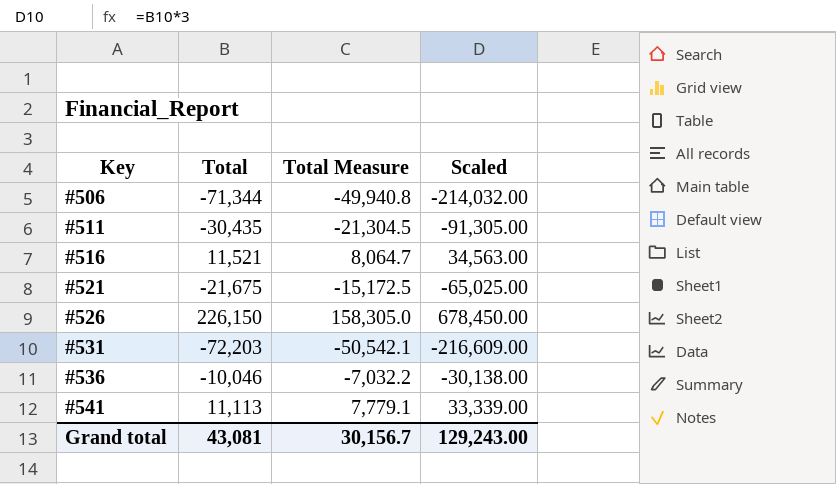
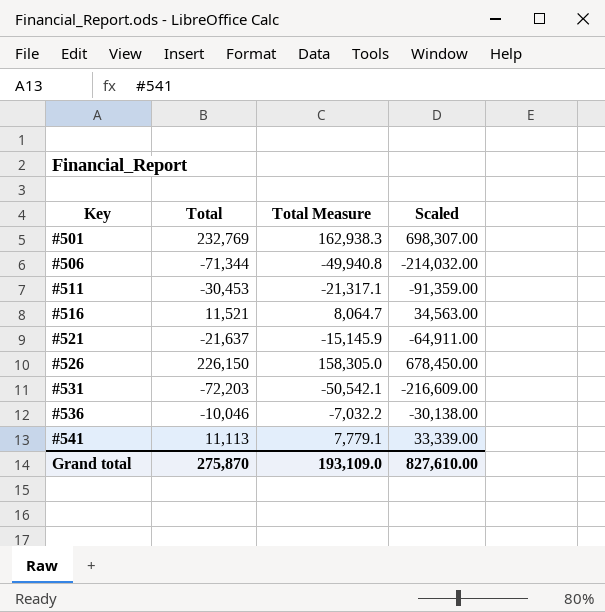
row #501: none -> 232,769 | 162,938.3 | 698,307.00
#511 | Total: -30,435 -> -30,453
#511 | Total Measure: -21,304.5 -> -21,317.1
#511 | Scaled: -91,305.00 -> -91,359.00
#521 | Total: -21,675 -> -21,637
#521 | Total Measure: -15,172.5 -> -15,145.9
#521 | Scaled: -65,025.00 -> -64,911.00
Grand total | Total: 43,081 -> 275,870
Grand total | Total Measure: 30,156.7 -> 193,109.0
Grand total | Scaled: 129,243.00 -> 827,610.00

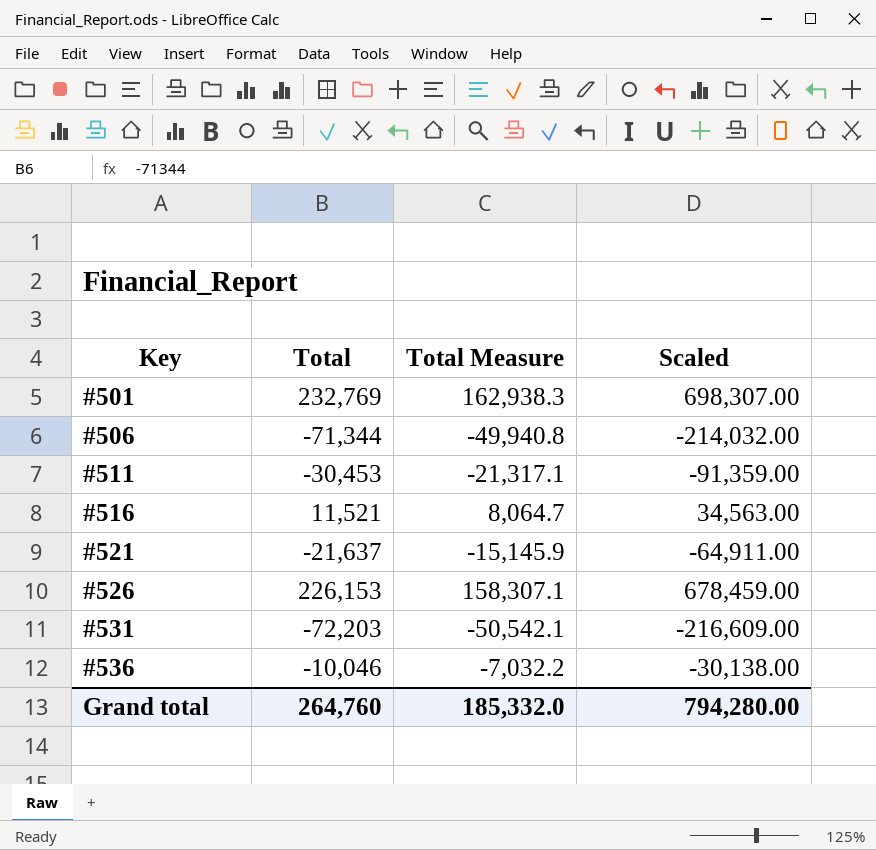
row #541: 11,113 | 7,779.1 | 33,339.00 -> none
#526 | Total: 226,150 -> 226,153
#526 | Total Measure: 158,305.0 -> 158,307.1
#526 | Scaled: 678,450.00 -> 678,459.00
Grand total | Total: 275,870 -> 264,760
Grand total | Total Measure: 193,109.0 -> 185,332.0
Grand total | Scaled: 827,610.00 -> 794,280.00

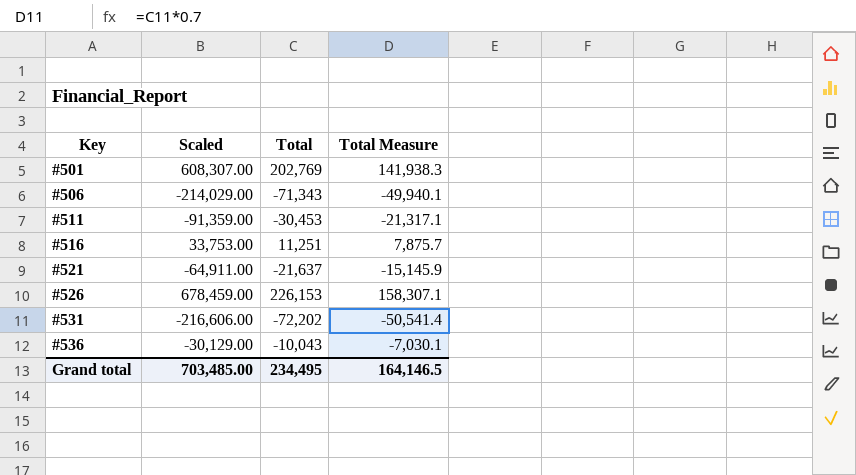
column Scaled | position: 4 -> 2
#501 | Scaled: 698,307.00 -> 608,307.00
#501 | Total: 232,769 -> 202,769
#501 | Total Measure: 162,938.3 -> 141,938.3
#506 | Scaled: -214,032.00 -> -214,029.00
#506 | Total: -71,344 -> -71,343
#506 | Total Measure: -49,940.8 -> -49,940.1
#516 | Scaled: 34,563.00 -> 33,753.00
#516 | Total: 11,521 -> 11,251
#516 | Total Measure: 8,064.7 -> 7,875.7
#531 | Scaled: -216,609.00 -> -216,606.00
#531 | Total: -72,203 -> -72,202
#531 | Total Measure: -50,542.1 -> -50,541.4
#536 | Scaled: -30,138.00 -> -30,129.00
#536 | Total: -10,046 -> -10,043
#536 | Total Measure: -7,032.2 -> -7,030.1
Grand total | Scaled: 794,280.00 -> 703,485.00
Grand total | Total: 264,760 -> 234,495
Grand total | Total Measure: 185,332.0 -> 164,146.5

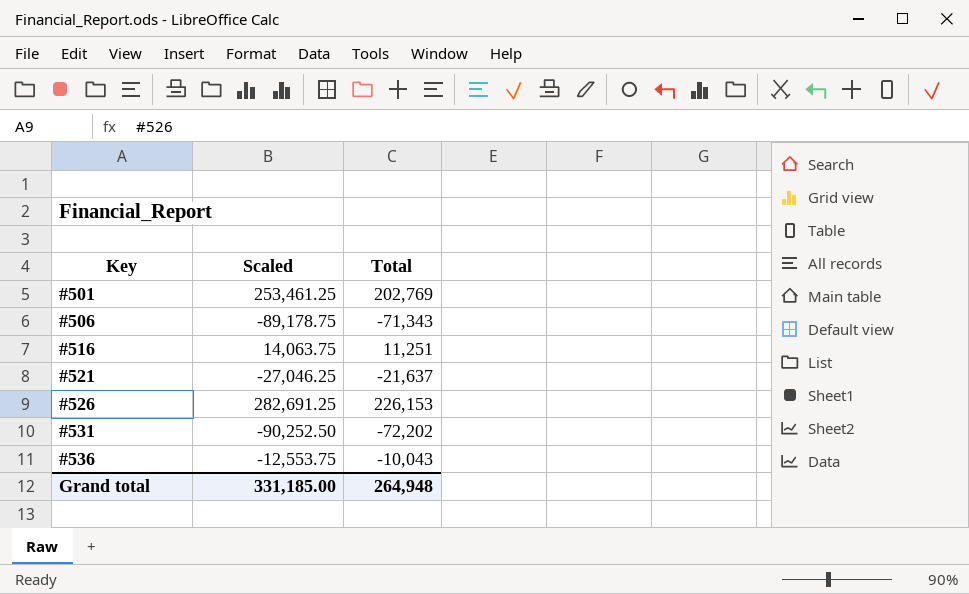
column Total Measure | formula: [Total] * 0.7 -> none
column Scaled | formula: [Total] * 3 -> [Total] * 1.25
row #511: -91,359.00 | -30,453 | -21,317.1 -> none
Grand total | Scaled: 703,485.00 -> 331,185.00
Grand total | Total: 234,495 -> 264,948

